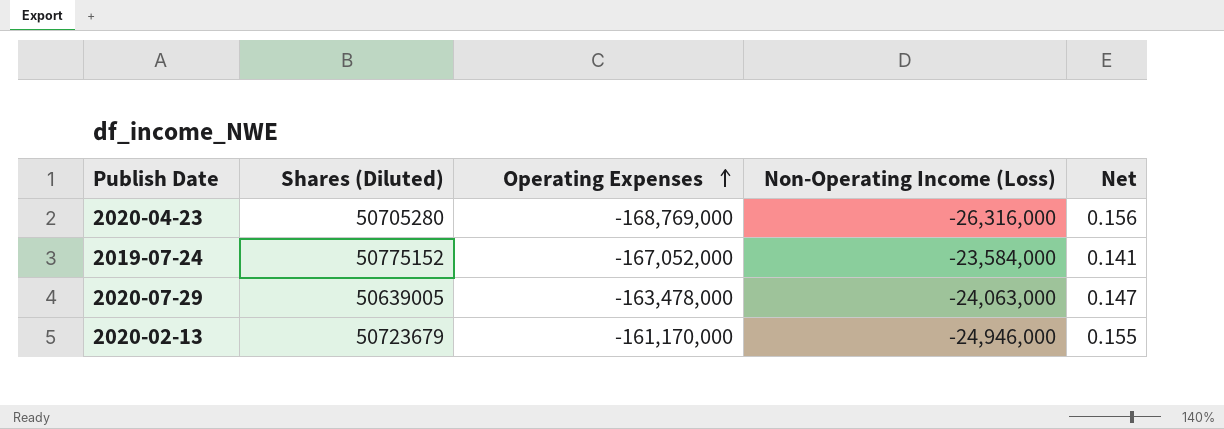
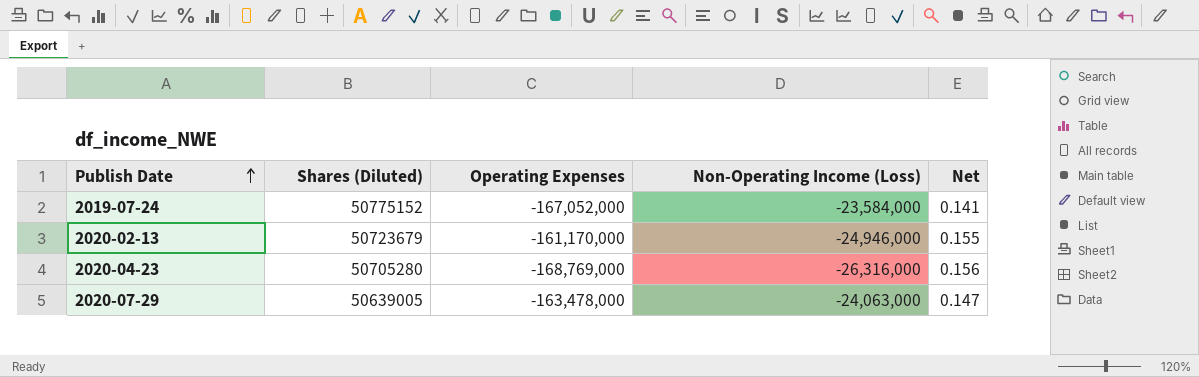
row order: Operating Expenses ascending -> Publish Date ascending

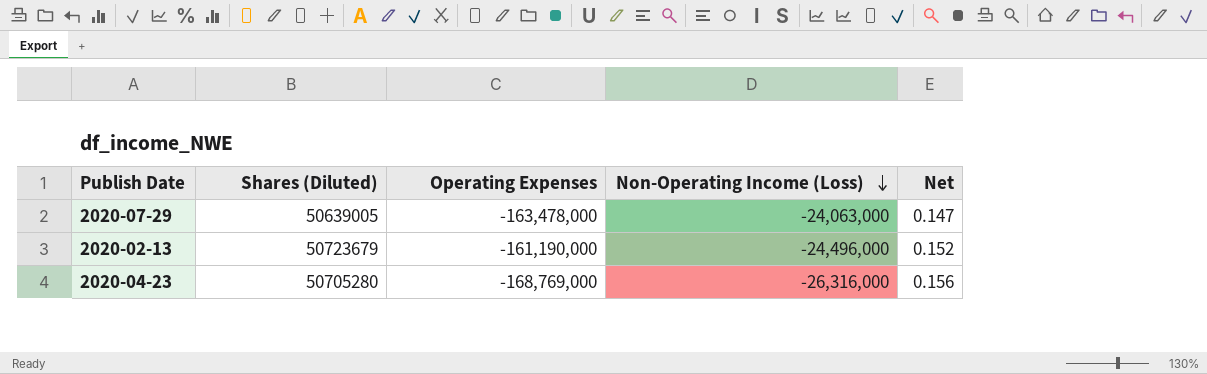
row order: Publish Date ascending -> Non-Operating Income (Loss) descending
row 2019-07-24: 50775152 | -167,052,000 | -23,584,000 | 0.141 -> none
2020-02-13 | Operating Expenses: -161,170,000 -> -161,190,000
2020-02-13 | Non-Operating Income (Loss): -24,946,000 -> -24,496,000
2020-02-13 | Net: 0.155 -> 0.152

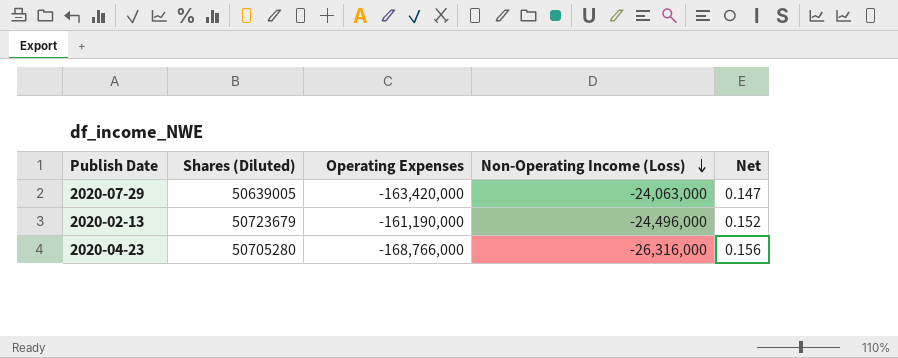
2020-07-29 | Operating Expenses: -163,478,000 -> -163,420,000
2020-04-23 | Operating Expenses: -168,769,000 -> -168,766,000

